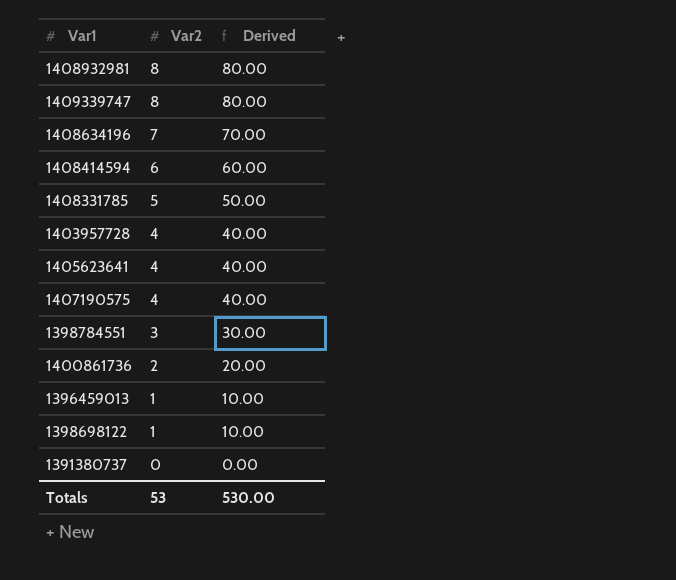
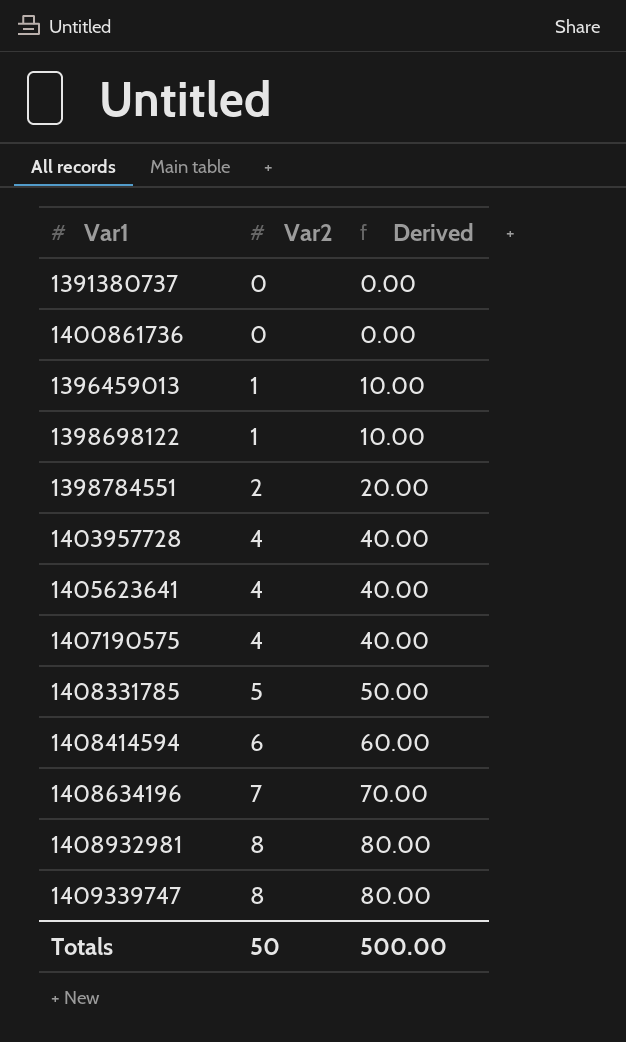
row order: Var2 descending -> Var2 ascending
1400861736 | Var2: 2 -> 0
1400861736 | Derived: 20.00 -> 0.00
1398784551 | Var2: 3 -> 2
1398784551 | Derived: 30.00 -> 20.00
Totals | Var2: 53 -> 50
Totals | Derived: 530.00 -> 500.00

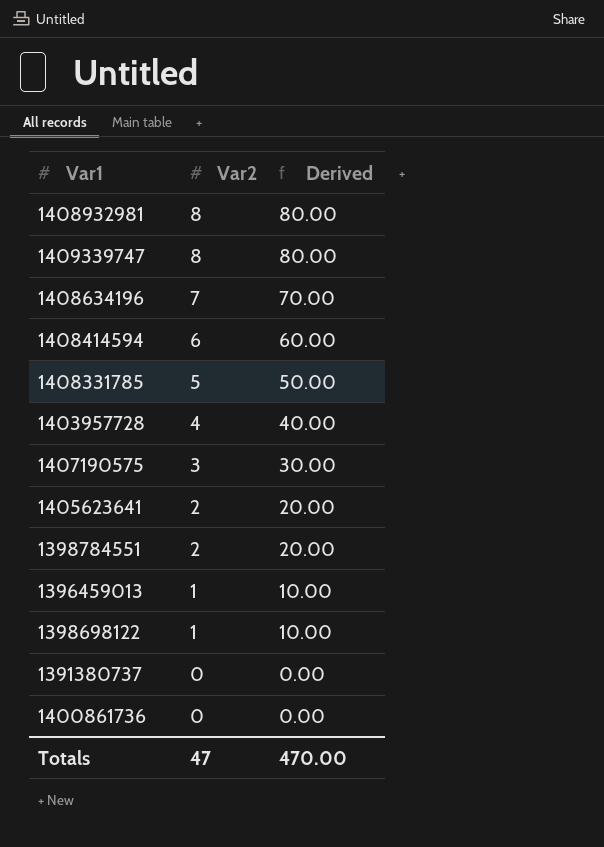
row order: Var2 ascending -> Var2 descending
1407190575 | Var2: 4 -> 3
1407190575 | Derived: 40.00 -> 30.00
1405623641 | Var2: 4 -> 2
1405623641 | Derived: 40.00 -> 20.00
Totals | Var2: 50 -> 47
Totals | Derived: 500.00 -> 470.00

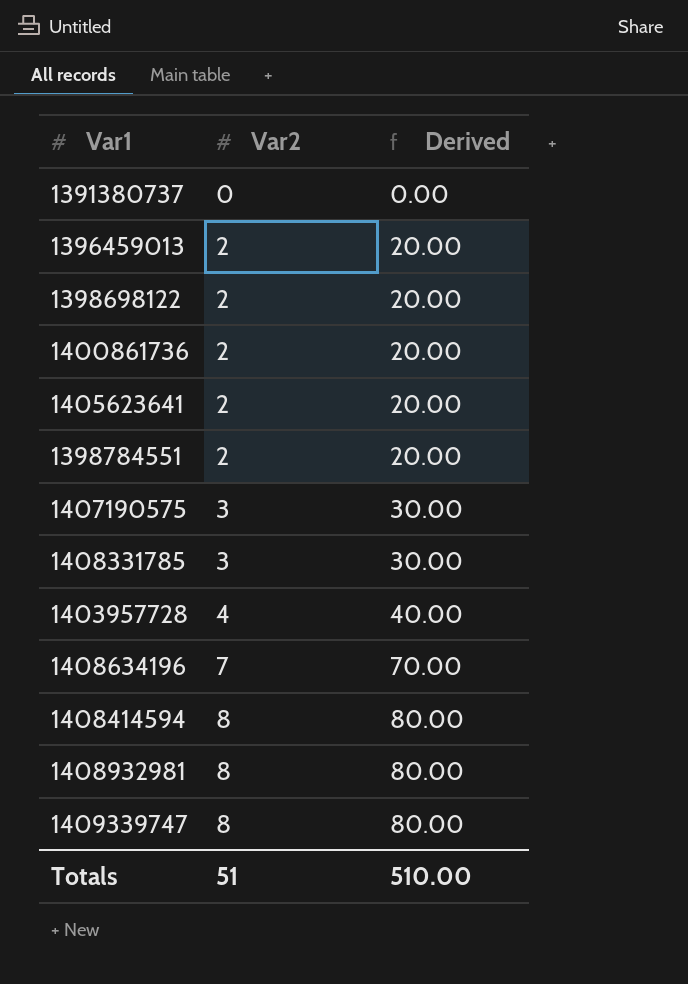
row order: Var2 descending -> Var2 ascending
1396459013 | Var2: 1 -> 2
1396459013 | Derived: 10.00 -> 20.00
1398698122 | Var2: 1 -> 2
1398698122 | Derived: 10.00 -> 20.00
1400861736 | Var2: 0 -> 2
1400861736 | Derived: 0.00 -> 20.00
1408331785 | Var2: 5 -> 3
1408331785 | Derived: 50.00 -> 30.00
1408414594 | Var2: 6 -> 8
1408414594 | Derived: 60.00 -> 80.00
Totals | Var2: 47 -> 51
Totals | Derived: 470.00 -> 510.00

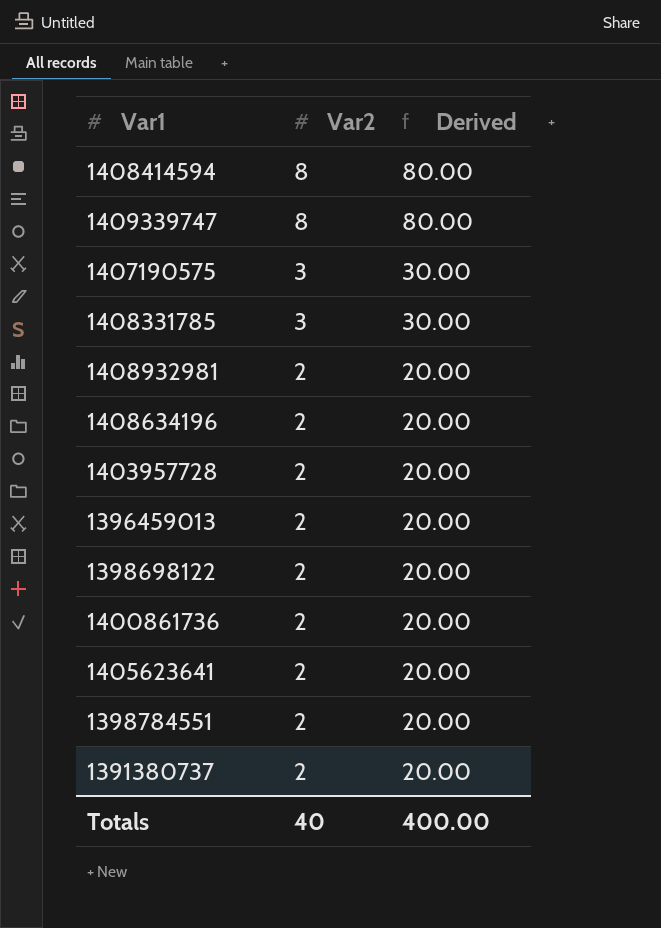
row order: Var2 ascending -> Var2 descending
1408932981 | Var2: 8 -> 2
1408932981 | Derived: 80.00 -> 20.00
1408634196 | Var2: 7 -> 2
1408634196 | Derived: 70.00 -> 20.00
1403957728 | Var2: 4 -> 2
1403957728 | Derived: 40.00 -> 20.00
1391380737 | Var2: 0 -> 2
1391380737 | Derived: 0.00 -> 20.00
Totals | Var2: 51 -> 40
Totals | Derived: 510.00 -> 400.00

